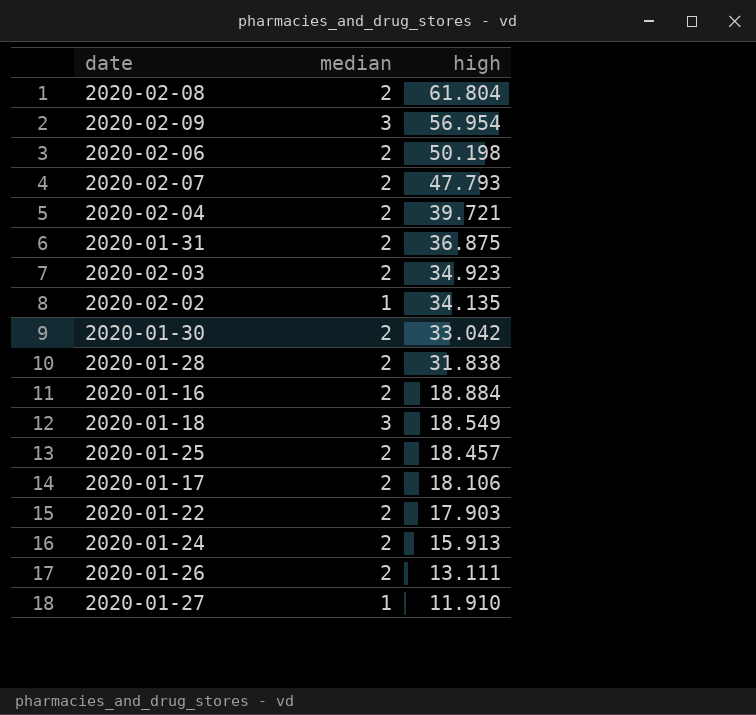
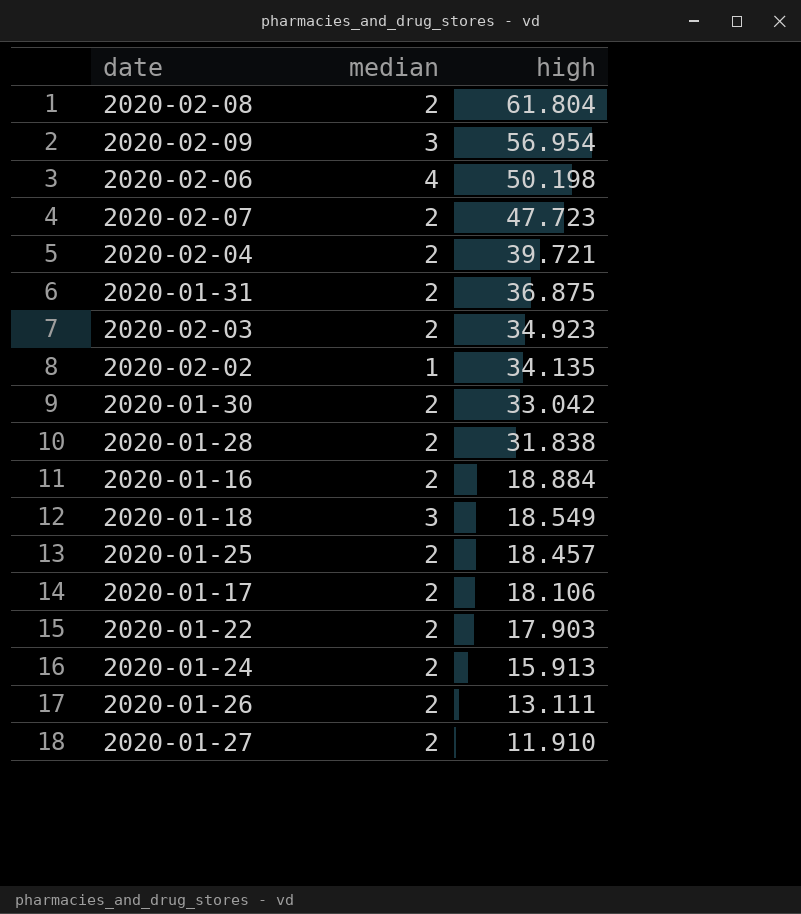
2020-02-06 | median: 2 -> 4
2020-02-07 | high: 47.793 -> 47.723
2020-01-27 | median: 1 -> 2

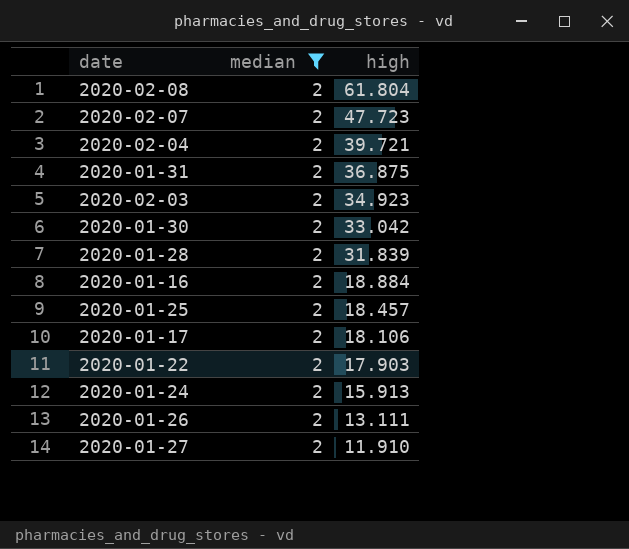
filter: none -> median = 2
2020-01-28 | high: 31.838 -> 31.839

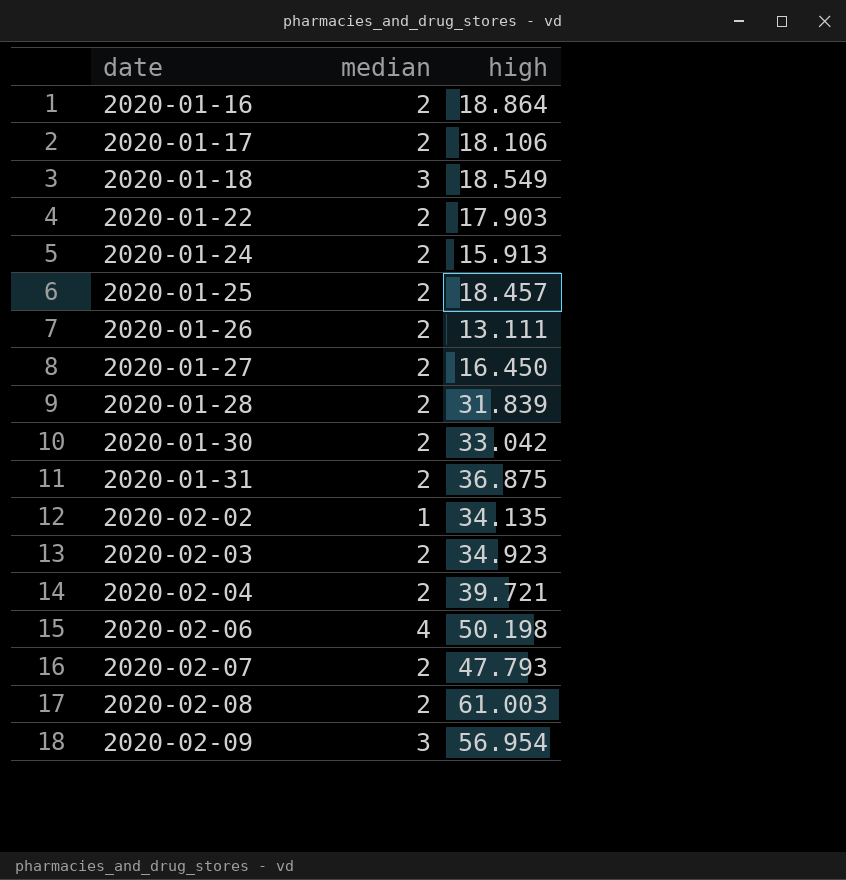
filter: median = 2 -> none
row order: high descending -> date ascending
2020-01-16 | high: 18.884 -> 18.864
2020-01-27 | high: 11.910 -> 16.450
2020-02-07 | high: 47.723 -> 47.793
2020-02-08 | high: 61.804 -> 61.003

